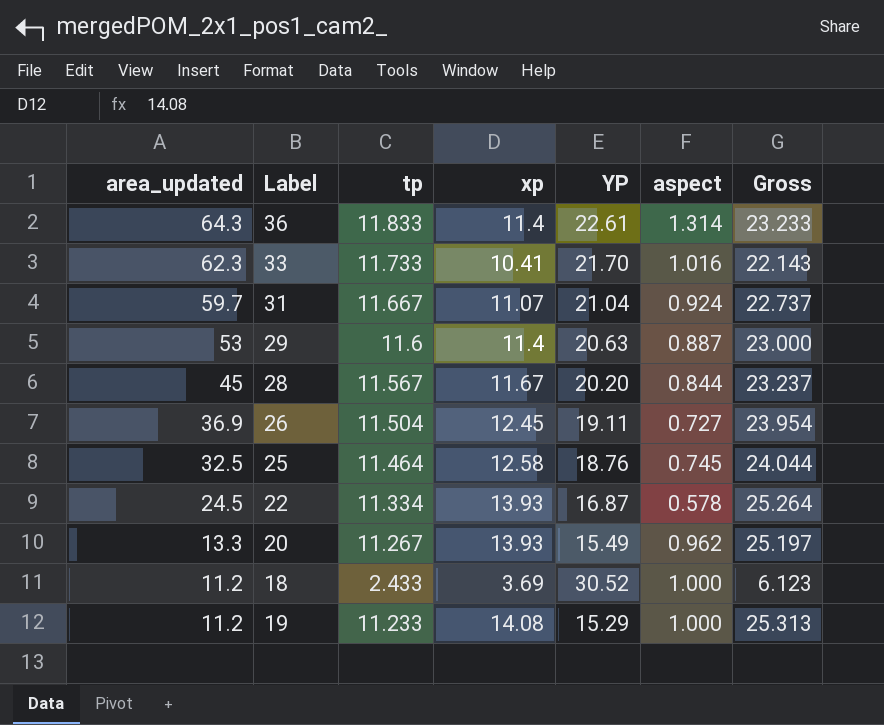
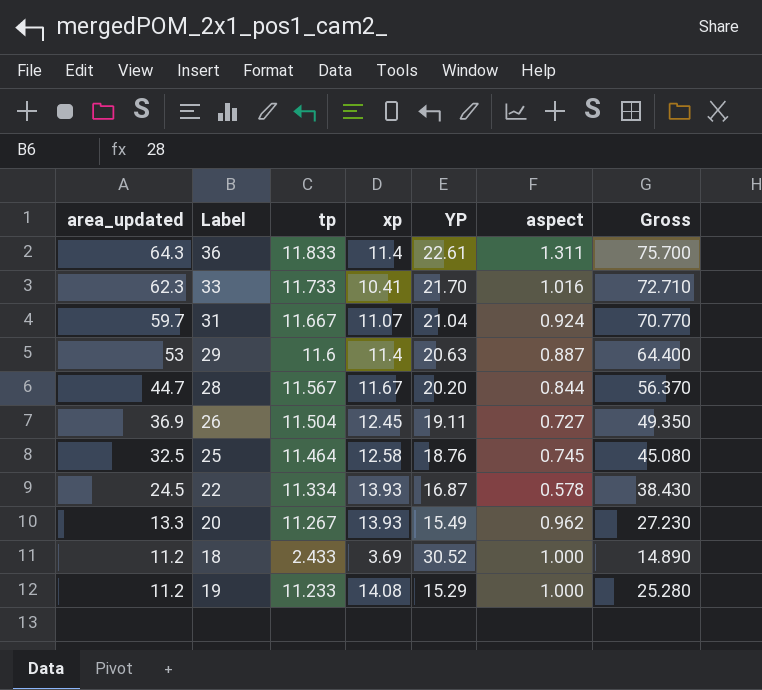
column Gross | formula: [tp] + [xp] -> [area_updated] + [xp]
36 | aspect: 1.314 -> 1.311
28 | area_updated: 45 -> 44.7

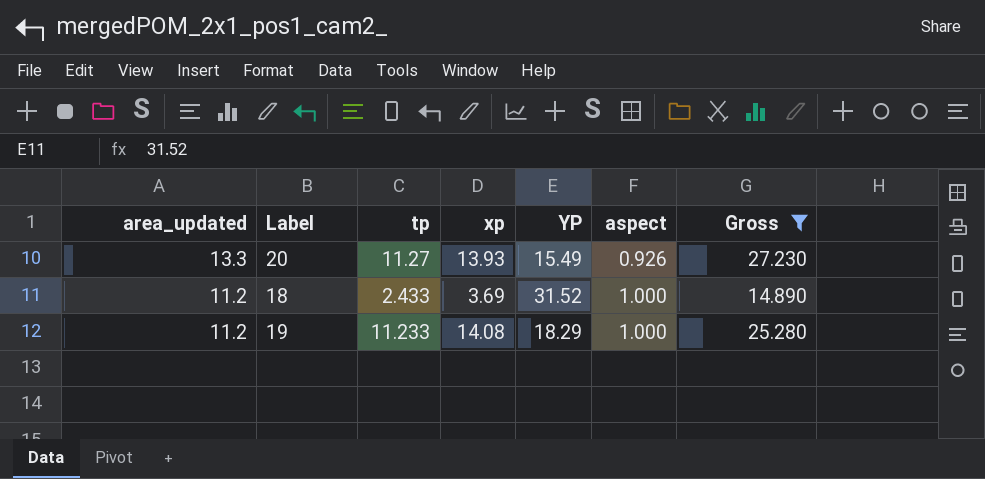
filter: none -> Gross <= 27.230
20 | tp: 11.267 -> 11.27
20 | aspect: 0.962 -> 0.926
18 | YP: 30.52 -> 31.52
19 | YP: 15.29 -> 18.29

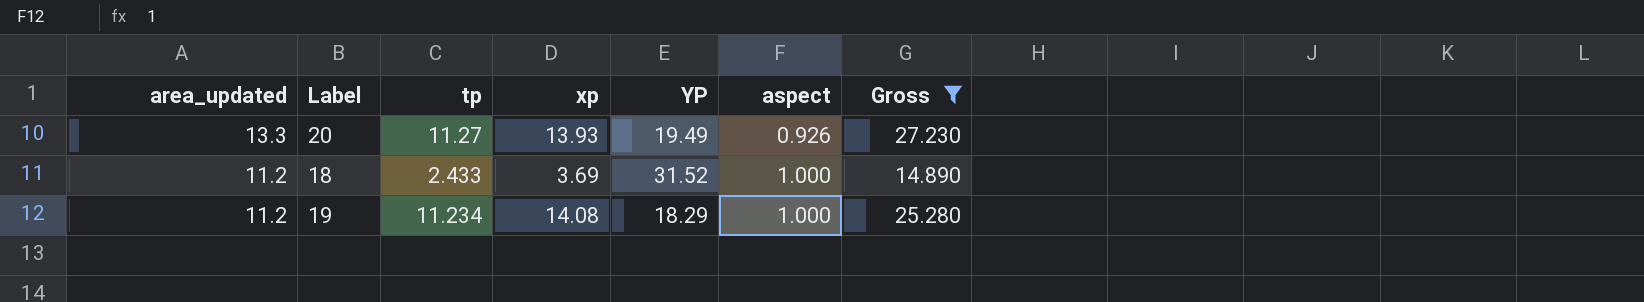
20 | YP: 15.49 -> 19.49
19 | tp: 11.233 -> 11.234

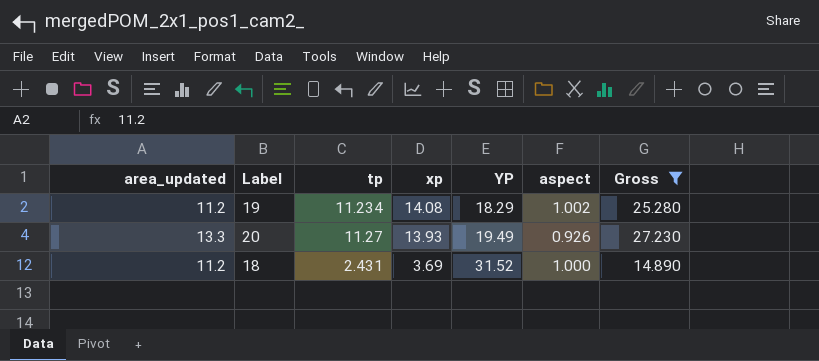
row order: area_updated descending -> xp descending
19 | aspect: 1.000 -> 1.002
18 | tp: 2.433 -> 2.431

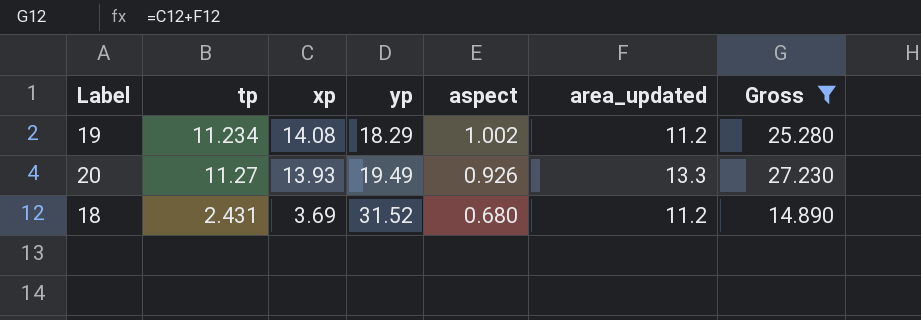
column name: YP -> yp
column area_updated | position: 1 -> 6
18 | aspect: 1.000 -> 0.680

